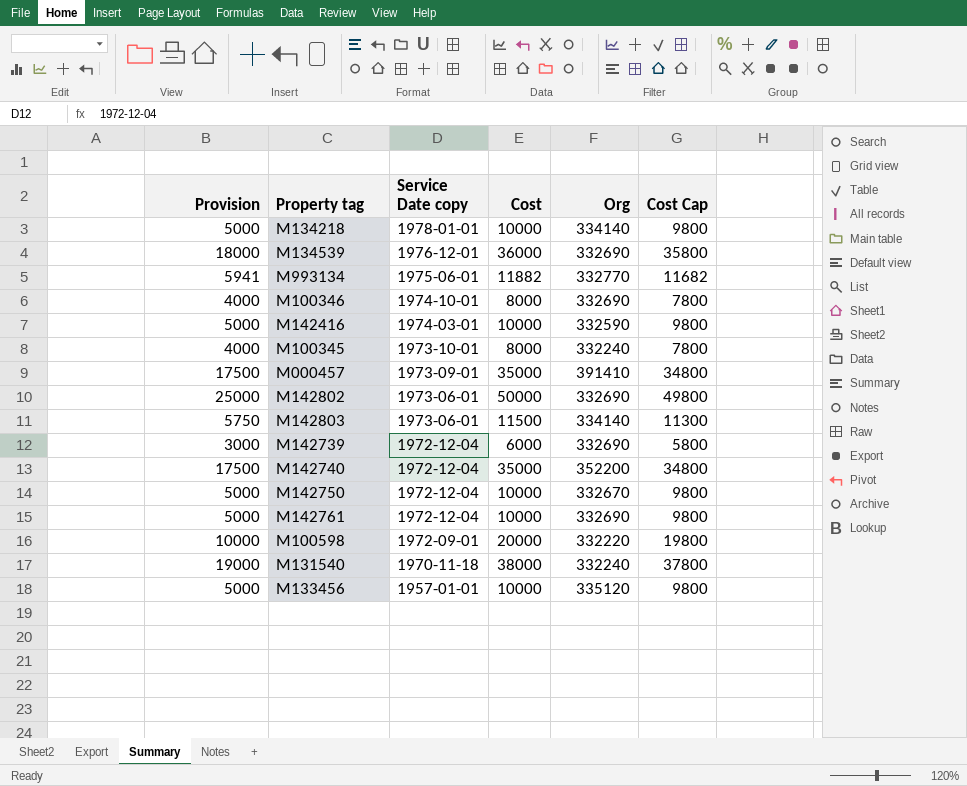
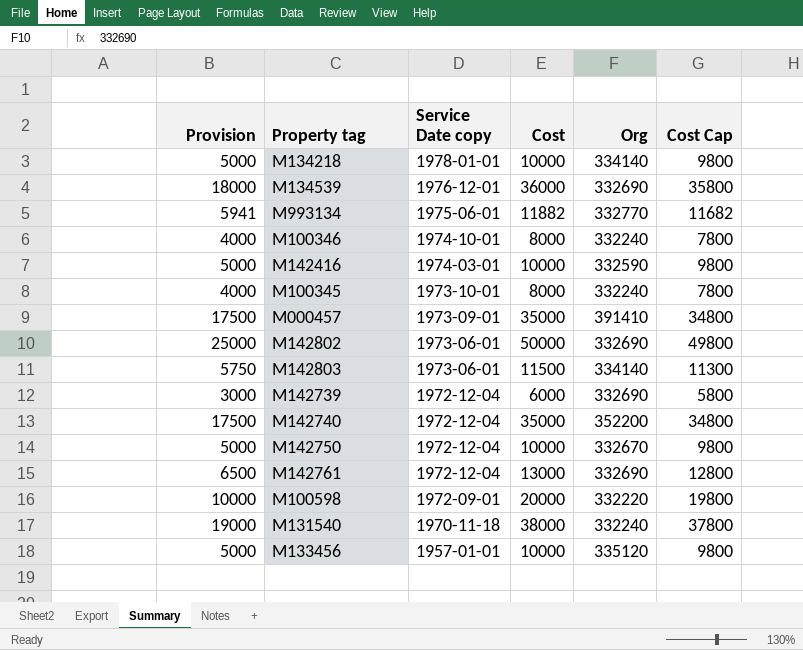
M100346 | Org: 332690 -> 332240
M142761 | Provision: 5000 -> 6500
M142761 | Cost: 10000 -> 13000
M142761 | Cost Cap: 9800 -> 12800

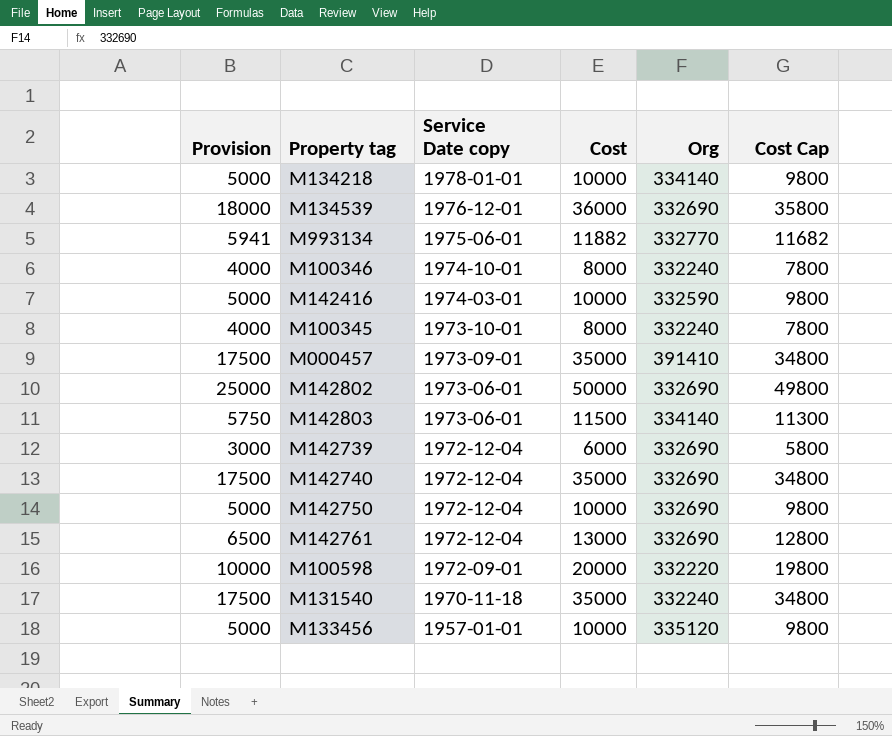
M142740 | Org: 352200 -> 332690
M142750 | Org: 332670 -> 332690
M131540 | Provision: 19000 -> 17500
M131540 | Cost: 38000 -> 35000
M131540 | Cost Cap: 37800 -> 34800

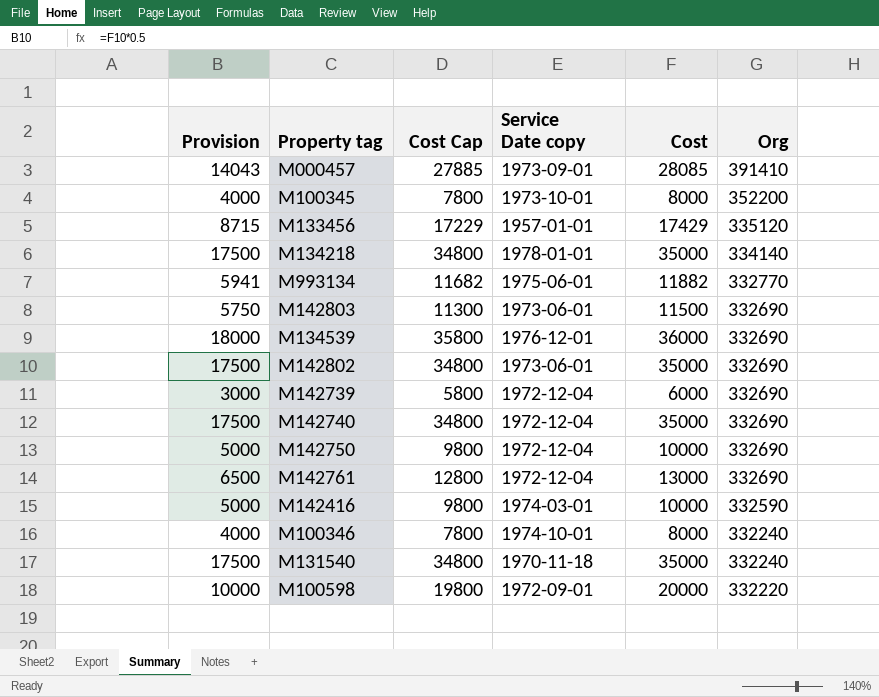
row order: Service Date copy descending -> Org descending
column Cost Cap | position: 6 -> 3
M000457 | Provision: 17500 -> 14043
M000457 | Cost Cap: 34800 -> 27885
M000457 | Cost: 35000 -> 28085
M100345 | Org: 332240 -> 352200
M133456 | Provision: 5000 -> 8715
M133456 | Cost Cap: 9800 -> 17229
M133456 | Cost: 10000 -> 17429
M134218 | Provision: 5000 -> 17500
M134218 | Cost Cap: 9800 -> 34800
M134218 | Cost: 10000 -> 35000
M142803 | Org: 334140 -> 332690
M142802 | Provision: 25000 -> 17500
M142802 | Cost Cap: 49800 -> 34800
M142802 | Cost: 50000 -> 35000

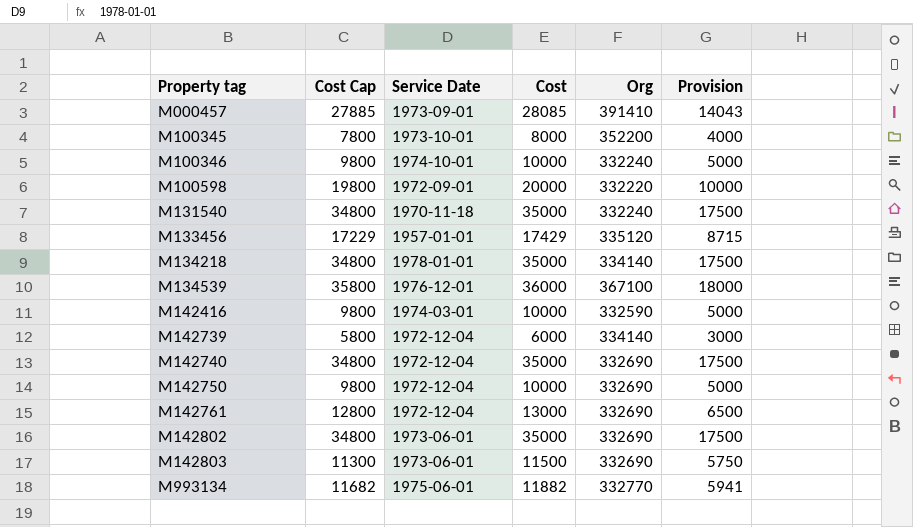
row order: Org descending -> Property tag ascending
column name: Service Date copy -> Service Date
column Provision | position: 1 -> 6
M100346 | Cost Cap: 7800 -> 9800
M100346 | Cost: 8000 -> 10000
M100346 | Provision: 4000 -> 5000
M134539 | Org: 332690 -> 367100
M142739 | Org: 332690 -> 334140

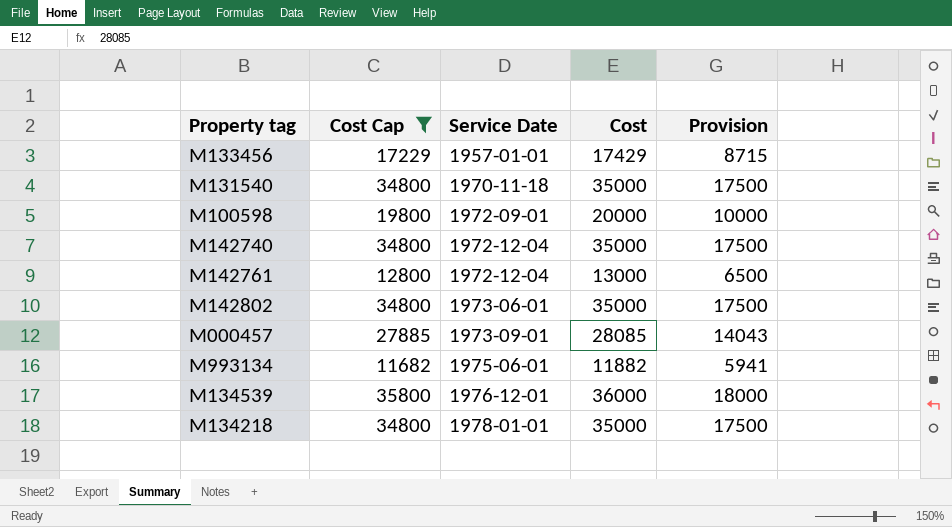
filter: none -> Cost Cap >= 11682
row order: Property tag ascending -> Service Date ascending
column Org | position: 5 -> none

